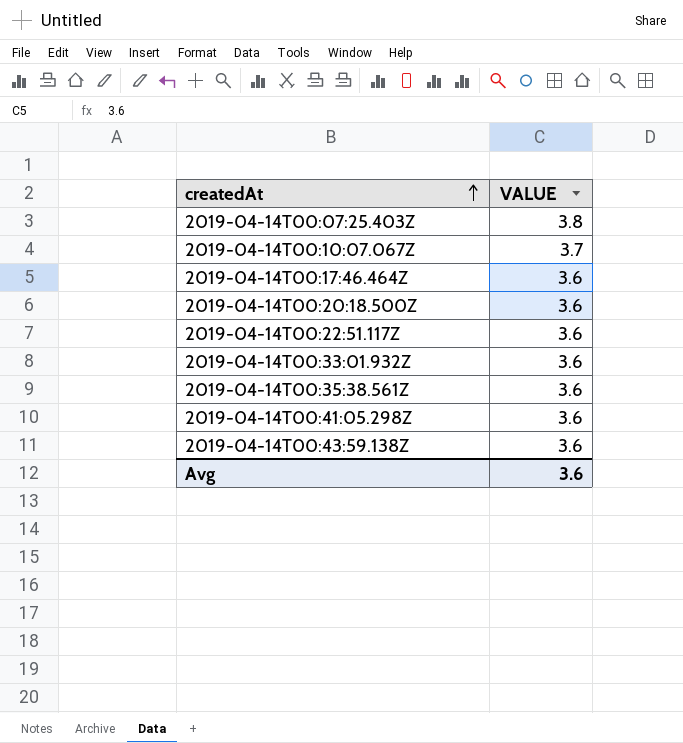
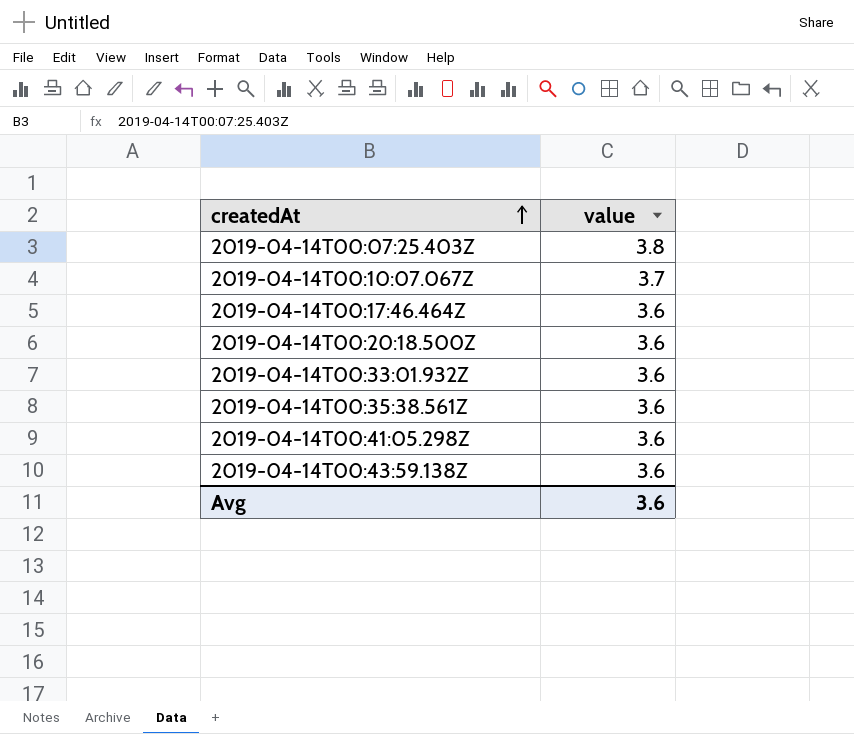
column name: VALUE -> value
row 2019-04-14T00:22:51.117Z: 3.6 -> none

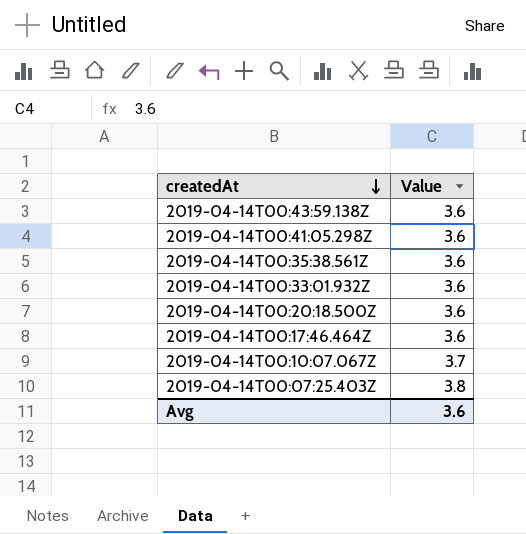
row order: createdAt ascending -> createdAt descending
column name: value -> Value

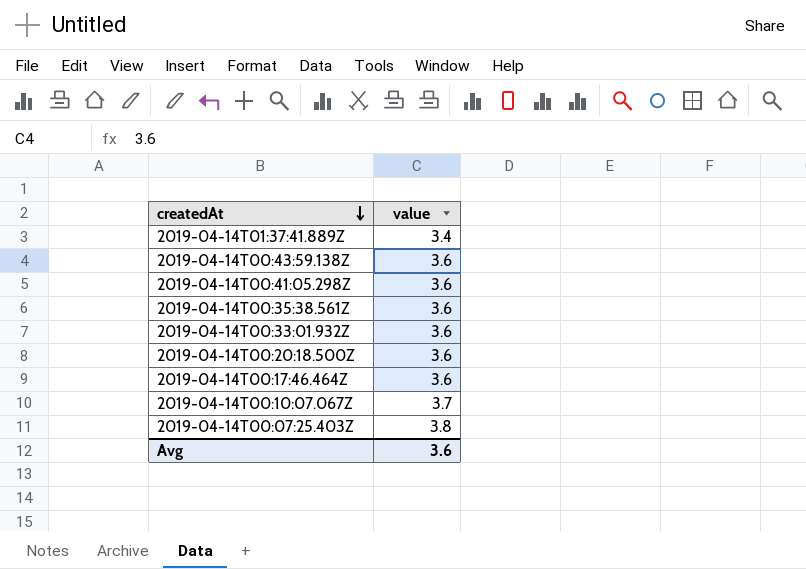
column name: Value -> value
row 2019-04-14T01:37:41.889Z: none -> 3.4

